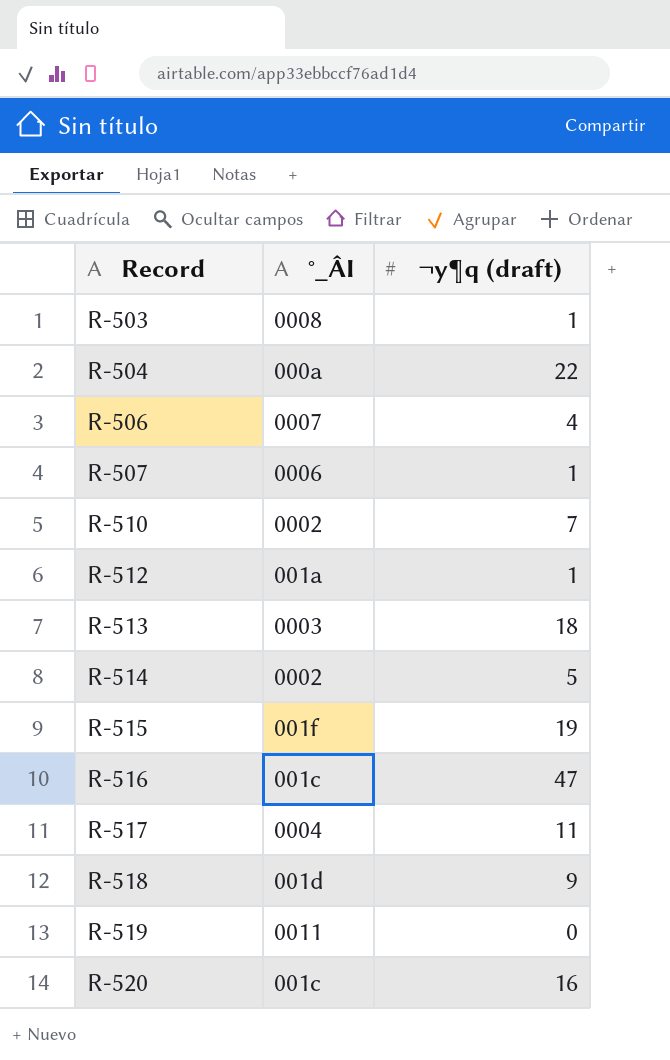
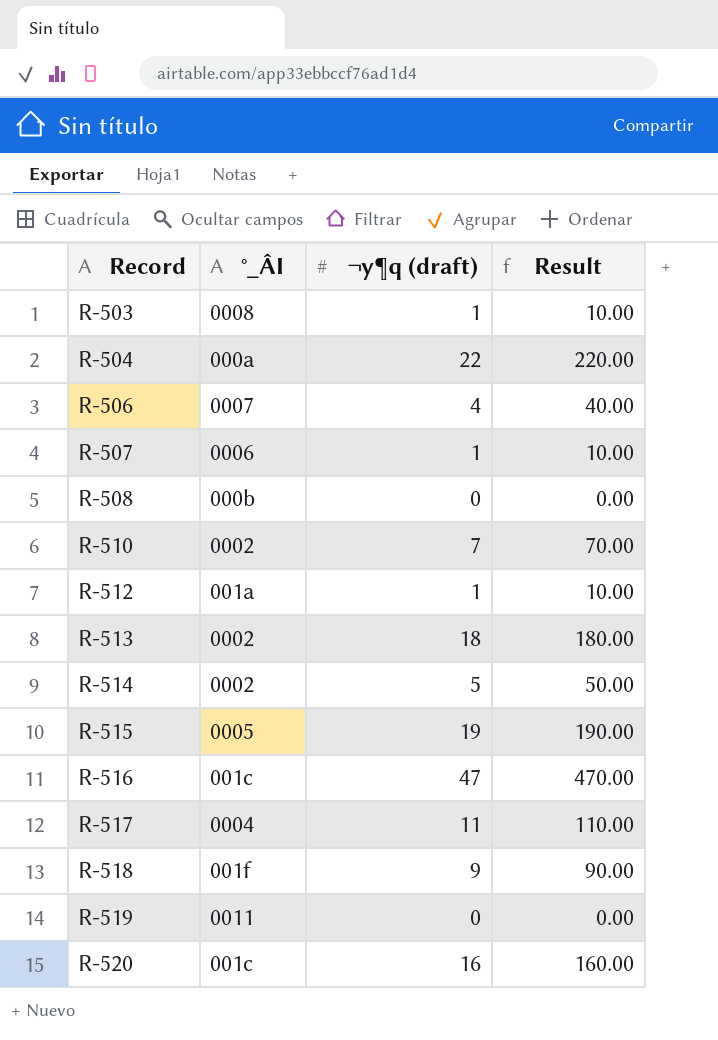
column Result | formula: none -> [¬y¶q (draft)] * 10
row R-508: none -> 000b | 0 | 0.00
R-513 | °_ÂI: 0003 -> 0002
R-515 | °_ÂI: 001f -> 0005
R-518 | °_ÂI: 001d -> 001f

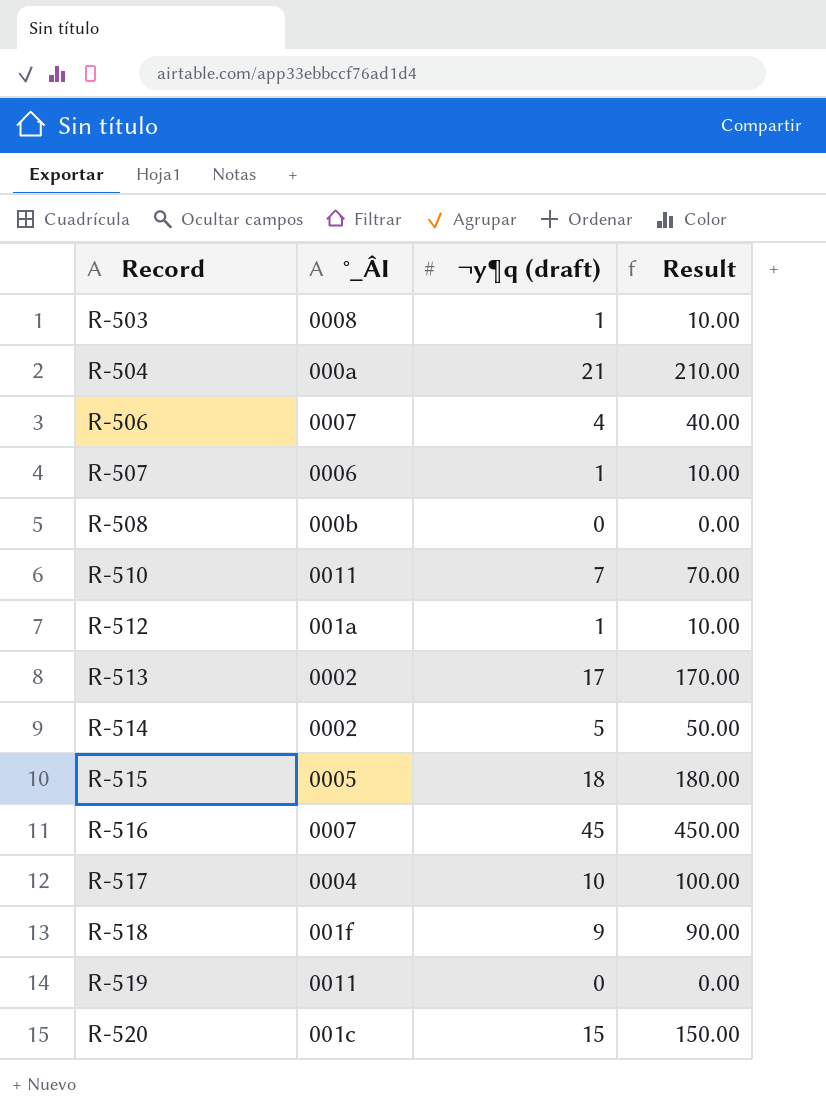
R-504 | ¬y¶q (draft): 22 -> 21
R-504 | Result: 220.00 -> 210.00
R-510 | °_ÂI: 0002 -> 0011
R-513 | ¬y¶q (draft): 18 -> 17
R-513 | Result: 180.00 -> 170.00
R-515 | ¬y¶q (draft): 19 -> 18
R-515 | Result: 190.00 -> 180.00
R-516 | °_ÂI: 001c -> 0007
R-516 | ¬y¶q (draft): 47 -> 45
R-516 | Result: 470.00 -> 450.00
R-517 | ¬y¶q (draft): 11 -> 10
R-517 | Result: 110.00 -> 100.00
R-520 | ¬y¶q (draft): 16 -> 15
R-520 | Result: 160.00 -> 150.00

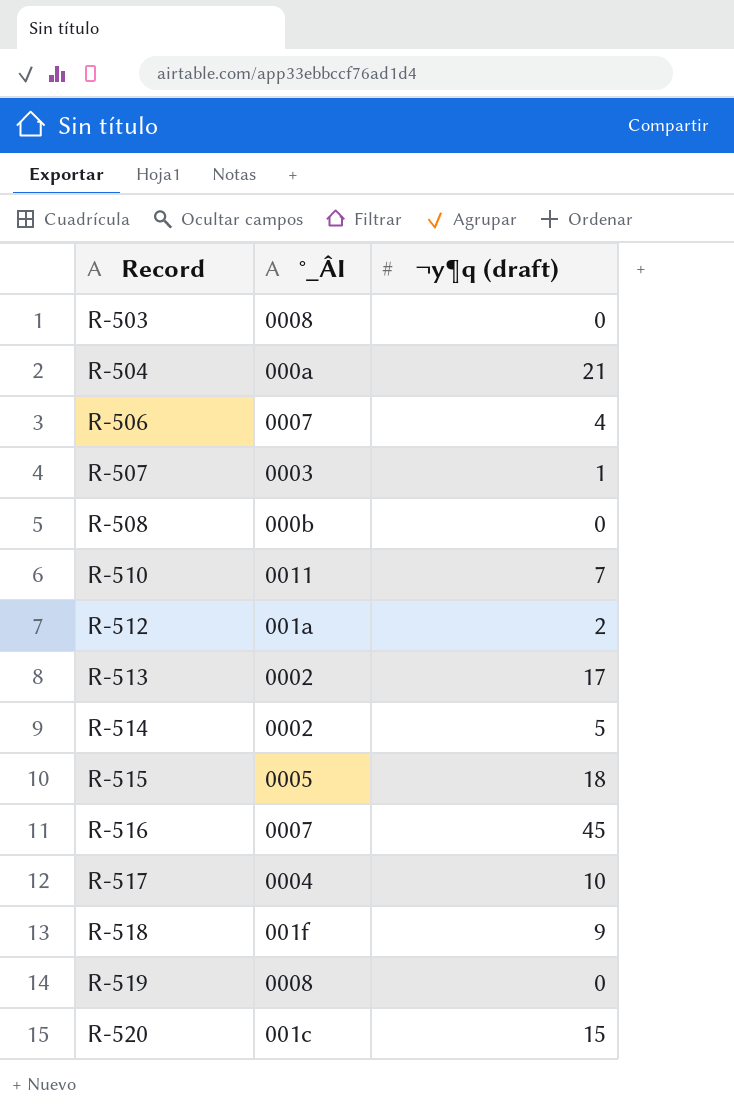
column Result | formula: [¬y¶q (draft)] * 10 -> none
R-503 | ¬y¶q (draft): 1 -> 0
R-507 | °_ÂI: 0006 -> 0003
R-512 | ¬y¶q (draft): 1 -> 2
R-519 | °_ÂI: 0011 -> 0008

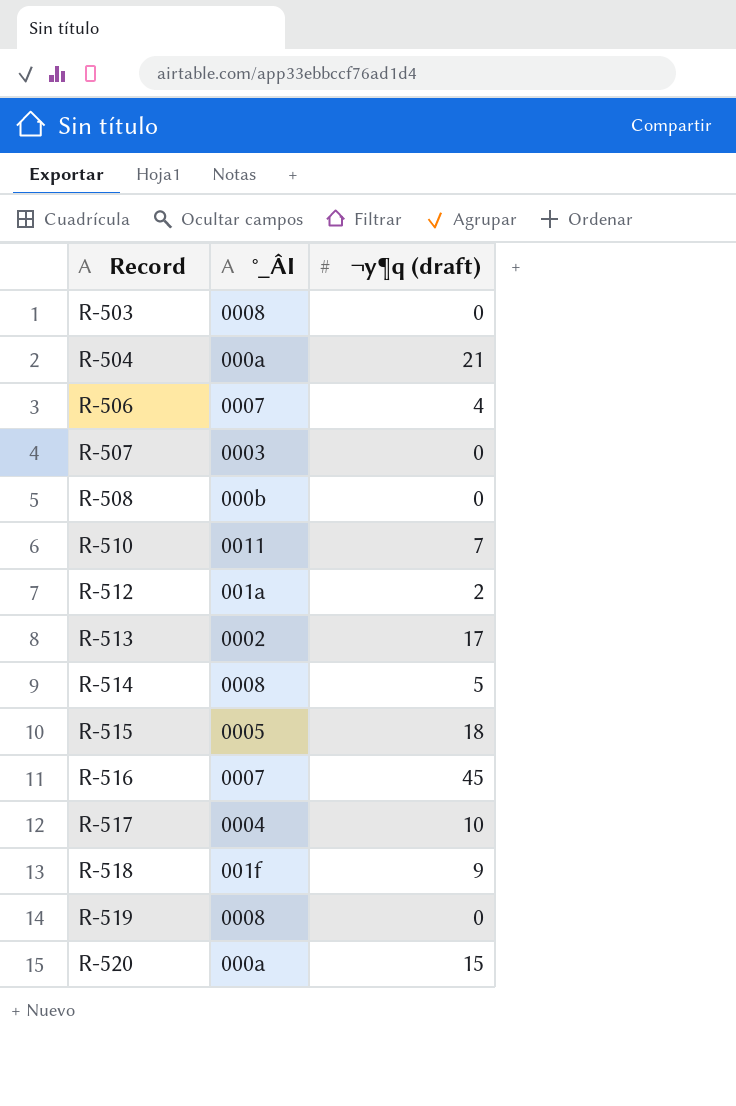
R-507 | ¬y¶q (draft): 1 -> 0
R-514 | °_ÂI: 0002 -> 0008
R-520 | °_ÂI: 001c -> 000a

